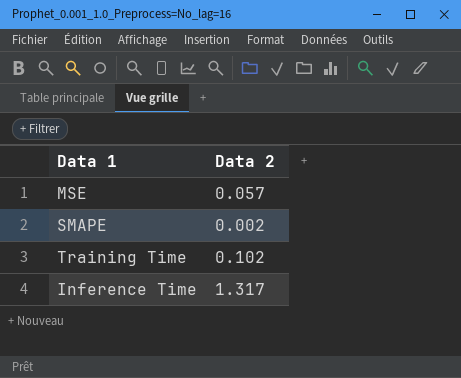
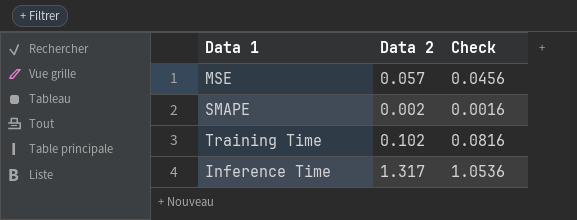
column Check | formula: none -> [Data 2] * 0.8

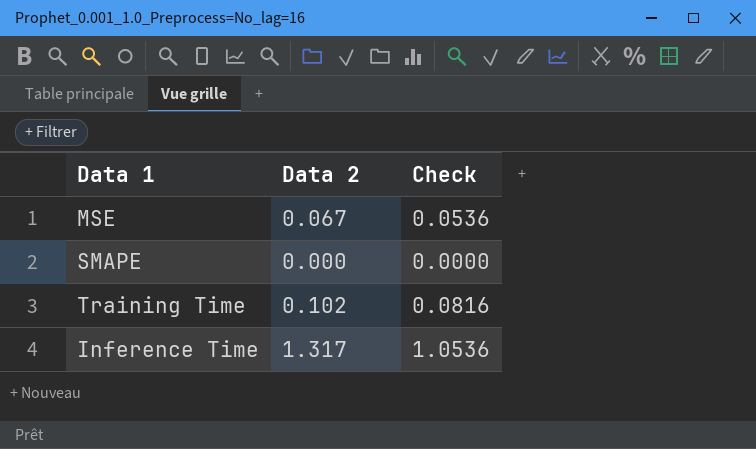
MSE | Data 2: 0.057 -> 0.067
MSE | Check: 0.0456 -> 0.0536
SMAPE | Data 2: 0.002 -> 0.000
SMAPE | Check: 0.0016 -> 0.0000

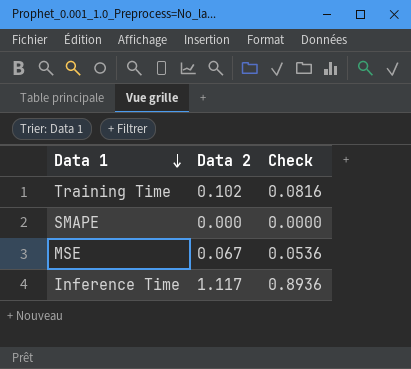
row order: none -> Data 1 descending
Inference Time | Data 2: 1.317 -> 1.117
Inference Time | Check: 1.0536 -> 0.8936

